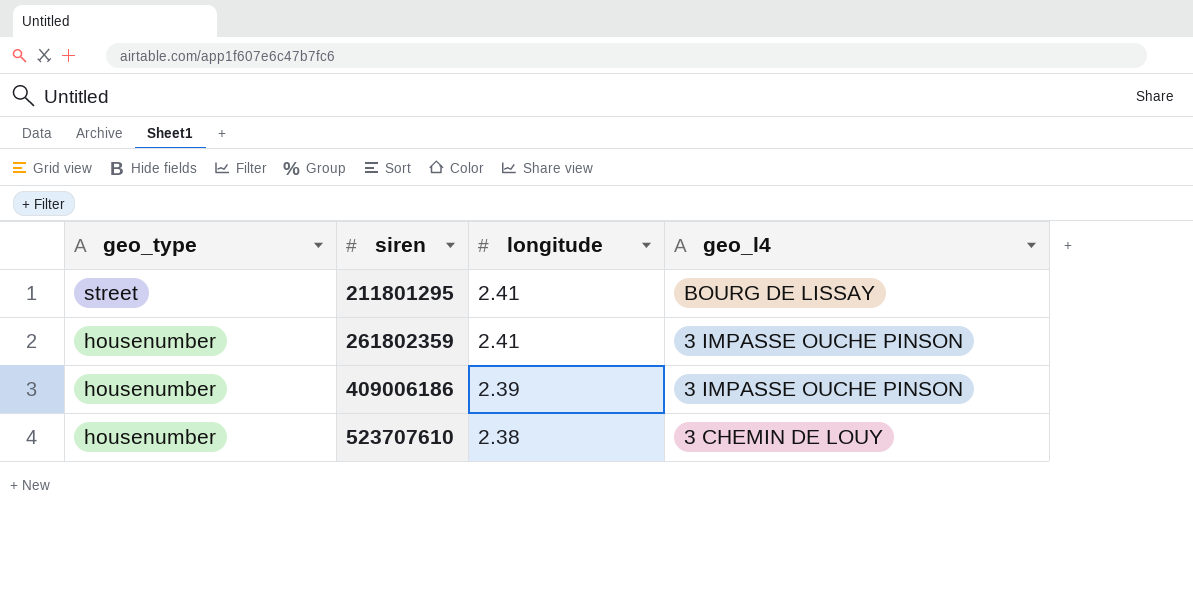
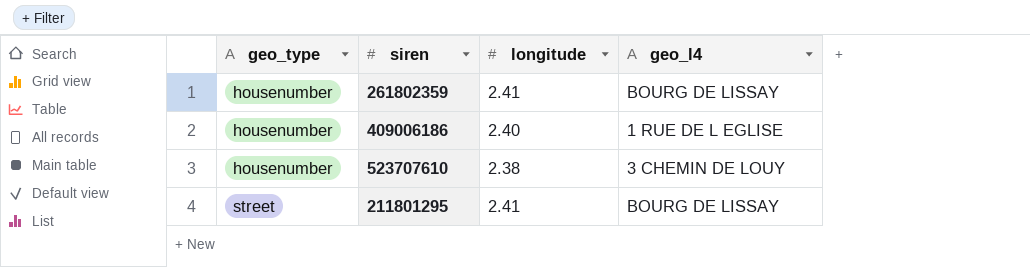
row order: geo_type descending -> geo_type ascending
261802359 | geo_l4: 3 IMPASSE OUCHE PINSON -> BOURG DE LISSAY
409006186 | longitude: 2.39 -> 2.40
409006186 | geo_l4: 3 IMPASSE OUCHE PINSON -> 1 RUE DE L EGLISE

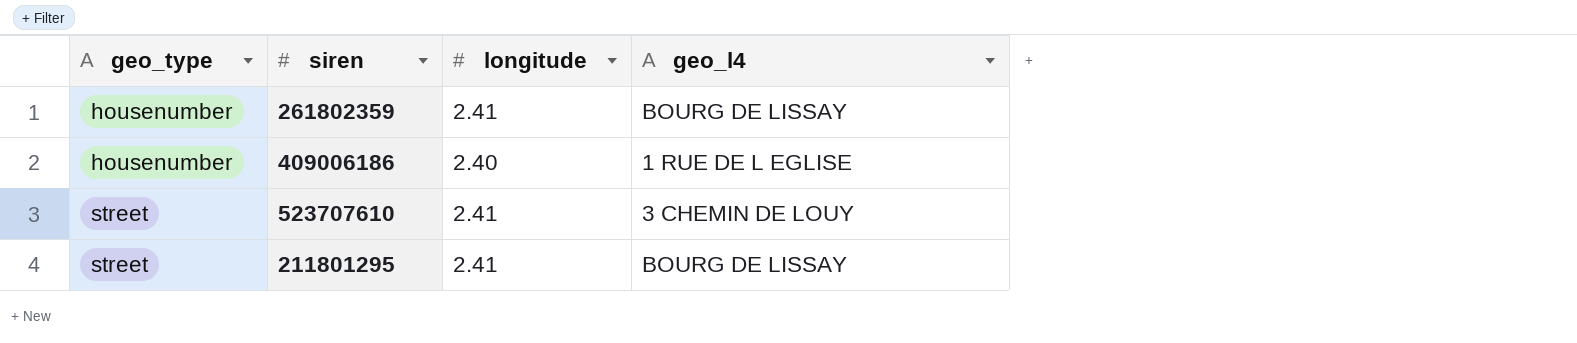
523707610 | geo_type: housenumber -> street
523707610 | longitude: 2.38 -> 2.41

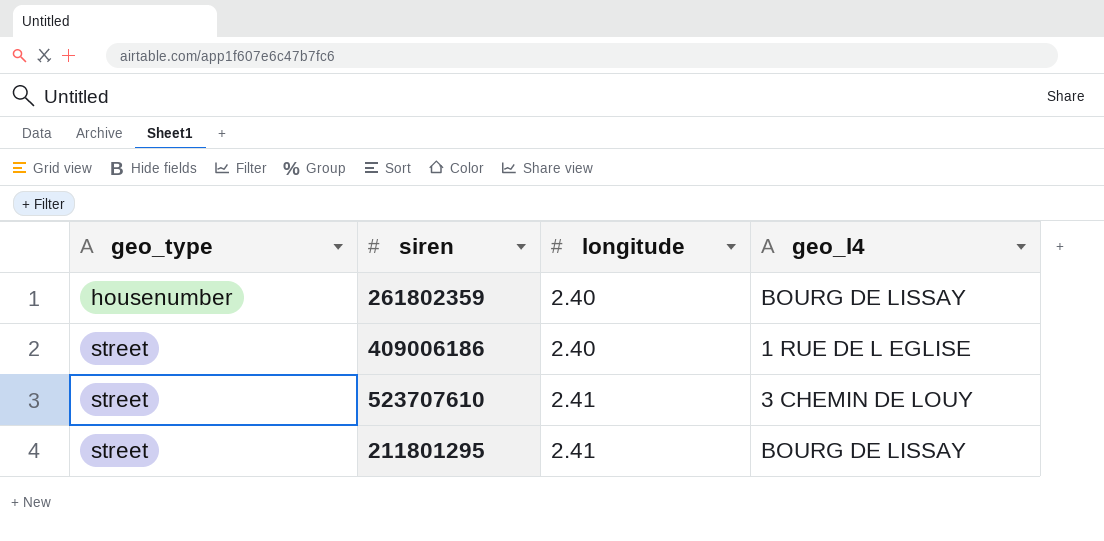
261802359 | longitude: 2.41 -> 2.40
409006186 | geo_type: housenumber -> street

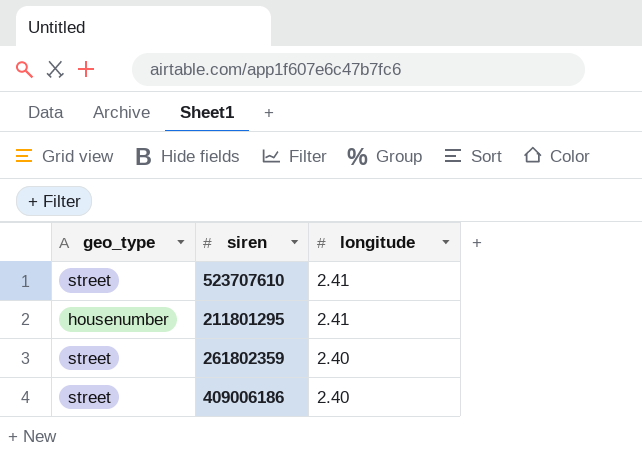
row order: geo_type ascending -> longitude descending
column geo_l4 | position: 4 -> none
211801295 | geo_type: street -> housenumber
261802359 | geo_type: housenumber -> street

